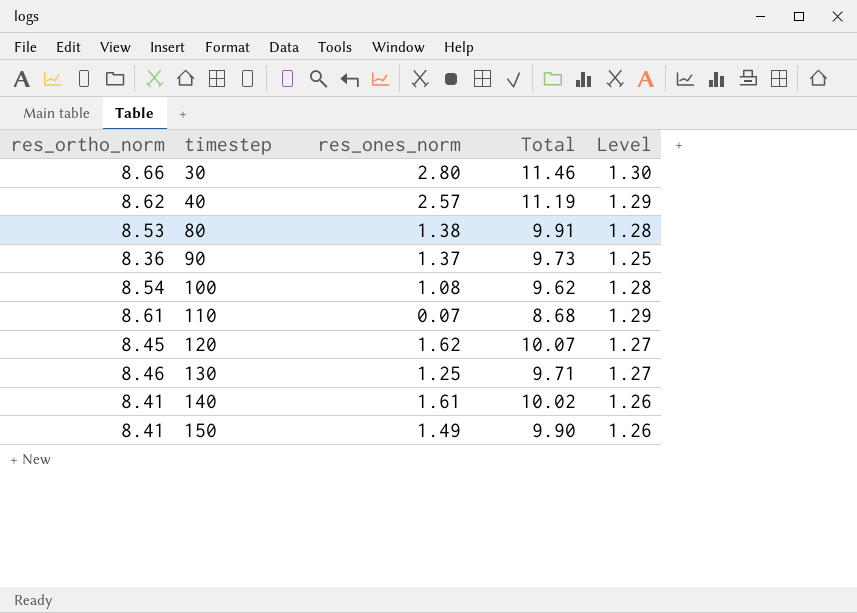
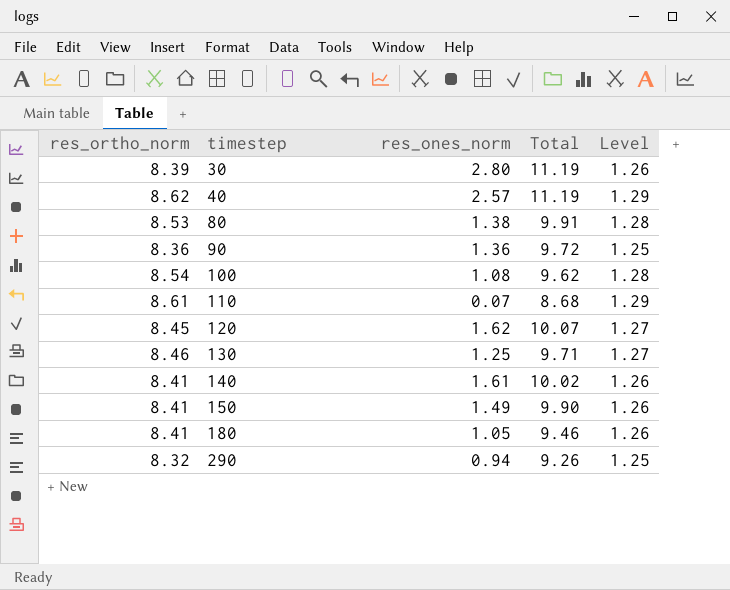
30 | res_ortho_norm: 8.66 -> 8.39
30 | Total: 11.46 -> 11.19
30 | Level: 1.30 -> 1.26
90 | res_ones_norm: 1.37 -> 1.36
90 | Total: 9.73 -> 9.72
row 180: none -> 8.41 | 1.05 | 9.46 | 1.26
row 290: none -> 8.32 | 0.94 | 9.26 | 1.25

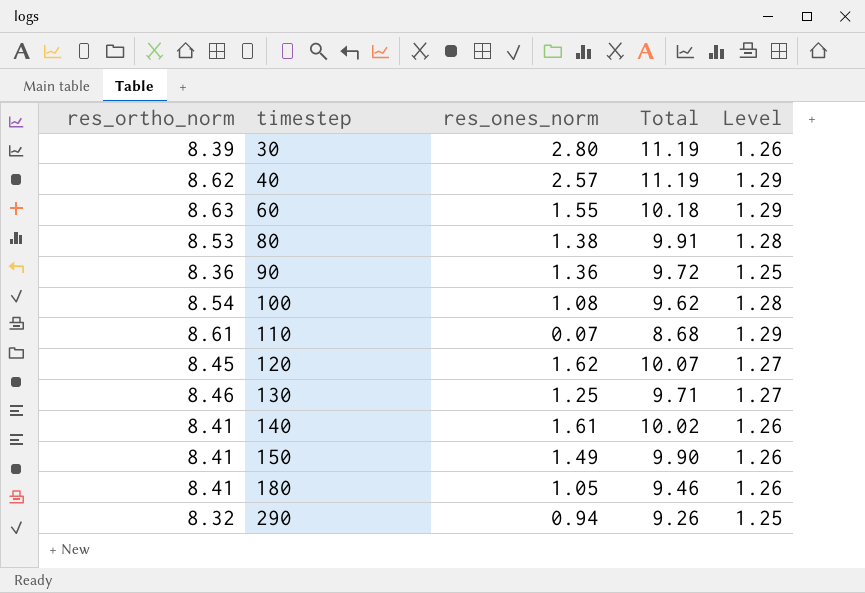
row 60: none -> 8.63 | 1.55 | 10.18 | 1.29

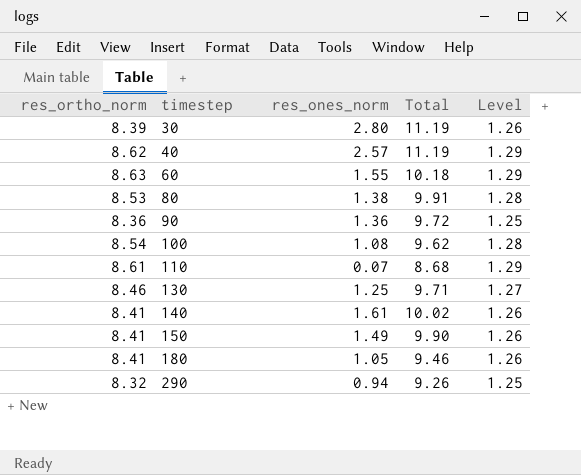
row 120: 8.45 | 1.62 | 10.07 | 1.27 -> none

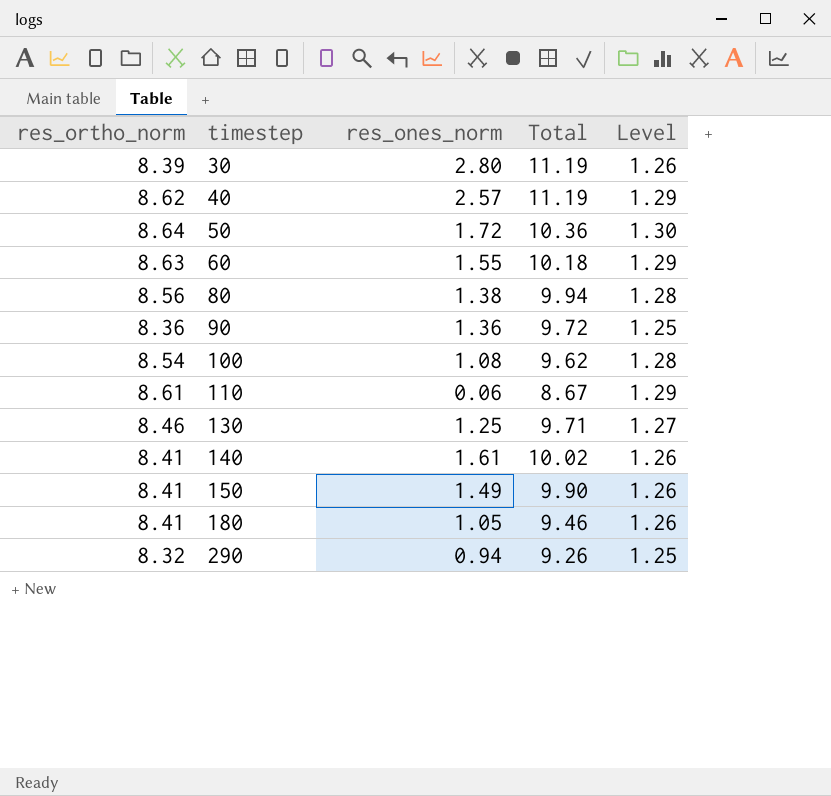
row 50: none -> 8.64 | 1.72 | 10.36 | 1.30
80 | res_ortho_norm: 8.53 -> 8.56
80 | Total: 9.91 -> 9.94
110 | res_ones_norm: 0.07 -> 0.06
110 | Total: 8.68 -> 8.67

